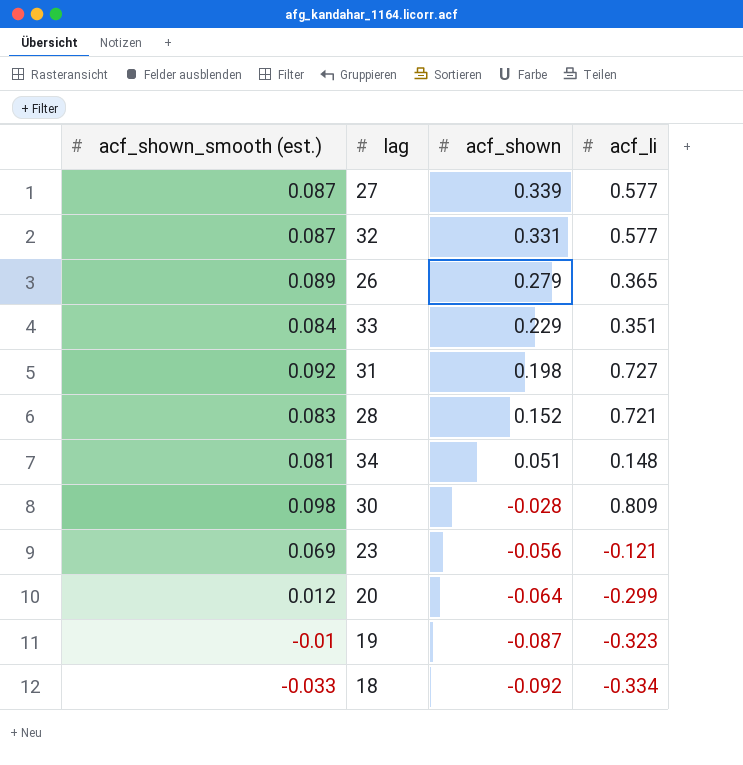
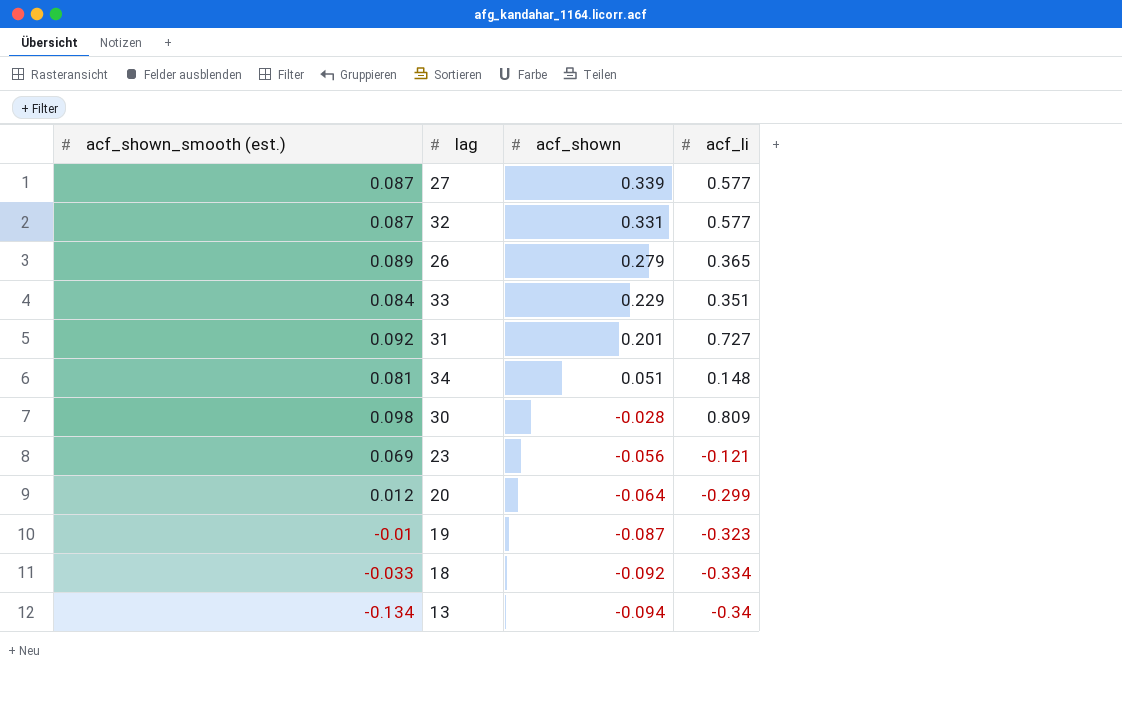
row 28: 0.083 | 0.152 | 0.721 -> none
31 | acf_shown: 0.198 -> 0.201
row 13: none -> -0.134 | -0.094 | -0.34

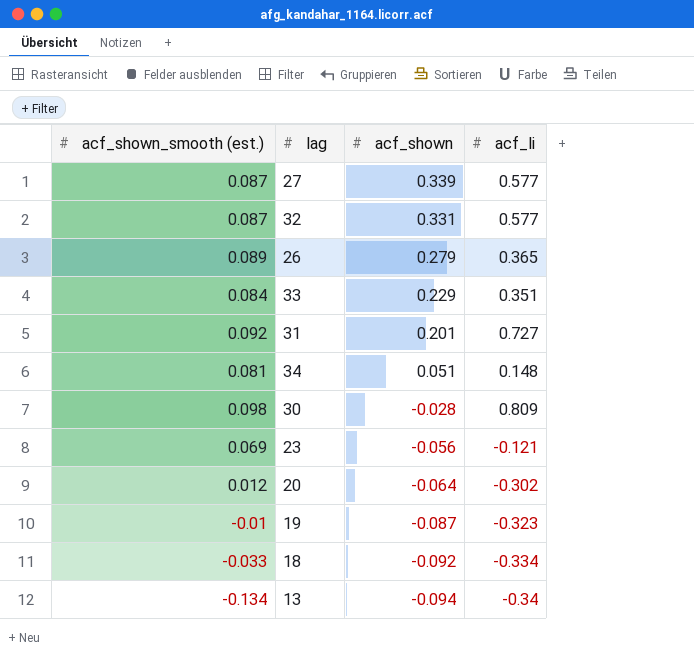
20 | acf_li: -0.299 -> -0.302

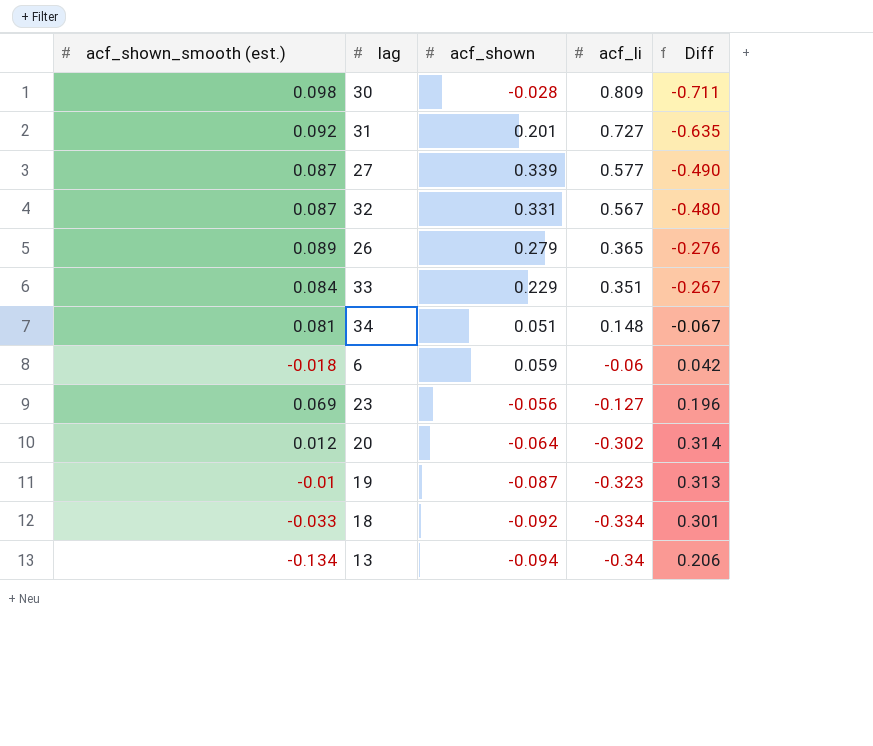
row order: acf_shown descending -> acf_li descending
column Diff | formula: none -> [acf_shown_smooth (est.)] - [acf_li]
32 | acf_li: 0.577 -> 0.567
row 6: none -> -0.018 | 0.059 | -0.06 | 0.042
23 | acf_li: -0.121 -> -0.127

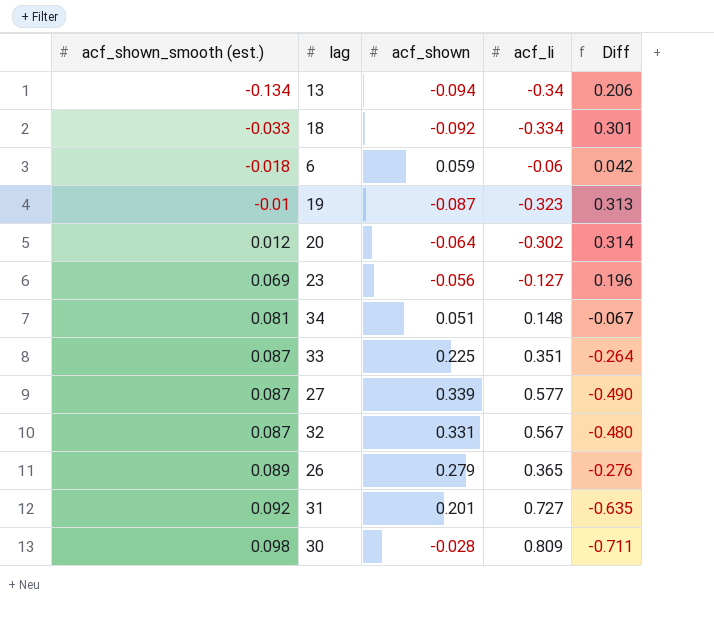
row order: acf_li descending -> acf_shown_smooth (est.) ascending
33 | acf_shown_smooth (est.): 0.084 -> 0.087
33 | acf_shown: 0.229 -> 0.225
33 | Diff: -0.267 -> -0.264

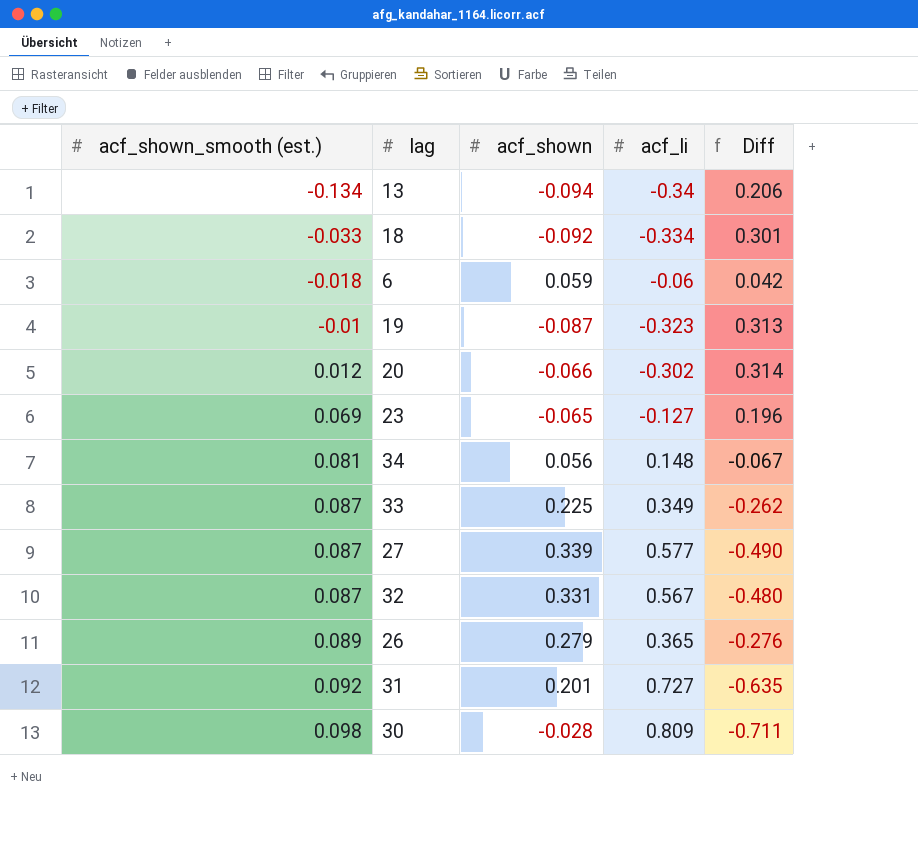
20 | acf_shown: -0.064 -> -0.066
23 | acf_shown: -0.056 -> -0.065
34 | acf_shown: 0.051 -> 0.056
33 | acf_li: 0.351 -> 0.349
33 | Diff: -0.264 -> -0.262

